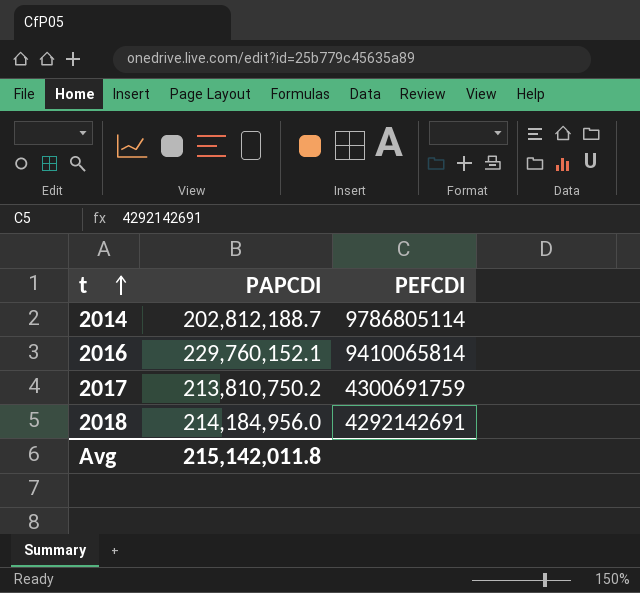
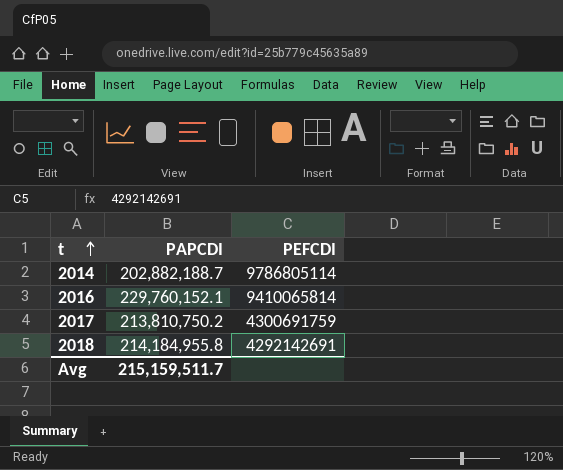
2014 | PAPCDI: 202,812,188.7 -> 202,882,188.7
2018 | PAPCDI: 214,184,956.0 -> 214,184,955.8
Avg | PAPCDI: 215,142,011.8 -> 215,159,511.7

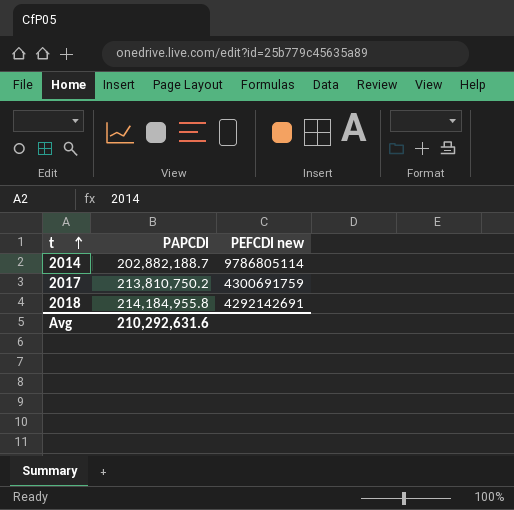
column name: PEFCDI -> PEFCDI new
row 2016: 229,760,152.1 | 9410065814 -> none
Avg | PAPCDI: 215,159,511.7 -> 210,292,631.6

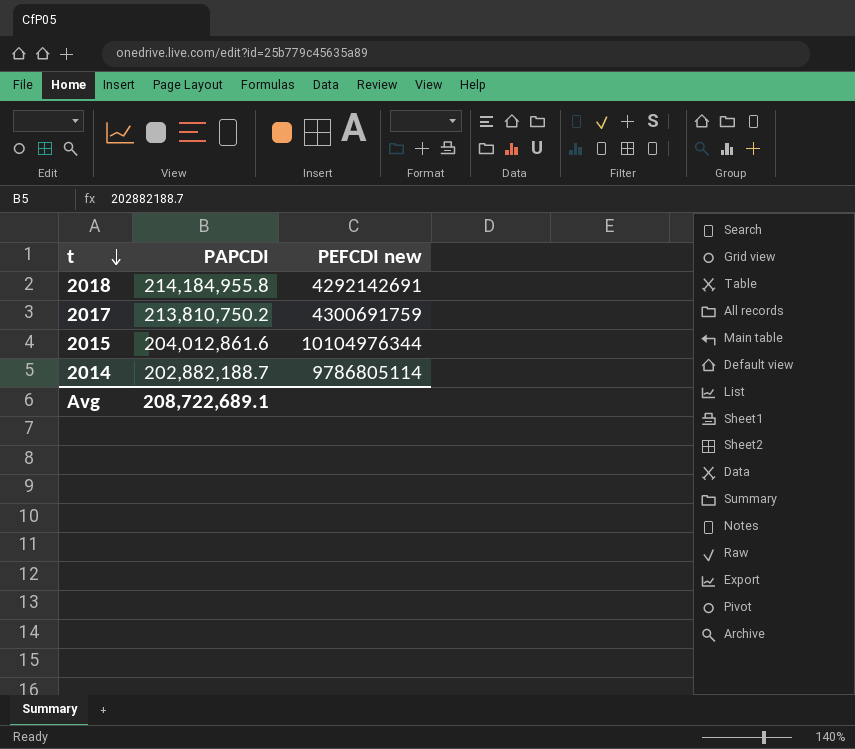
row order: t ascending -> t descending
row 2015: none -> 204,012,861.6 | 10104976344
Avg | PAPCDI: 210,292,631.6 -> 208,722,689.1

